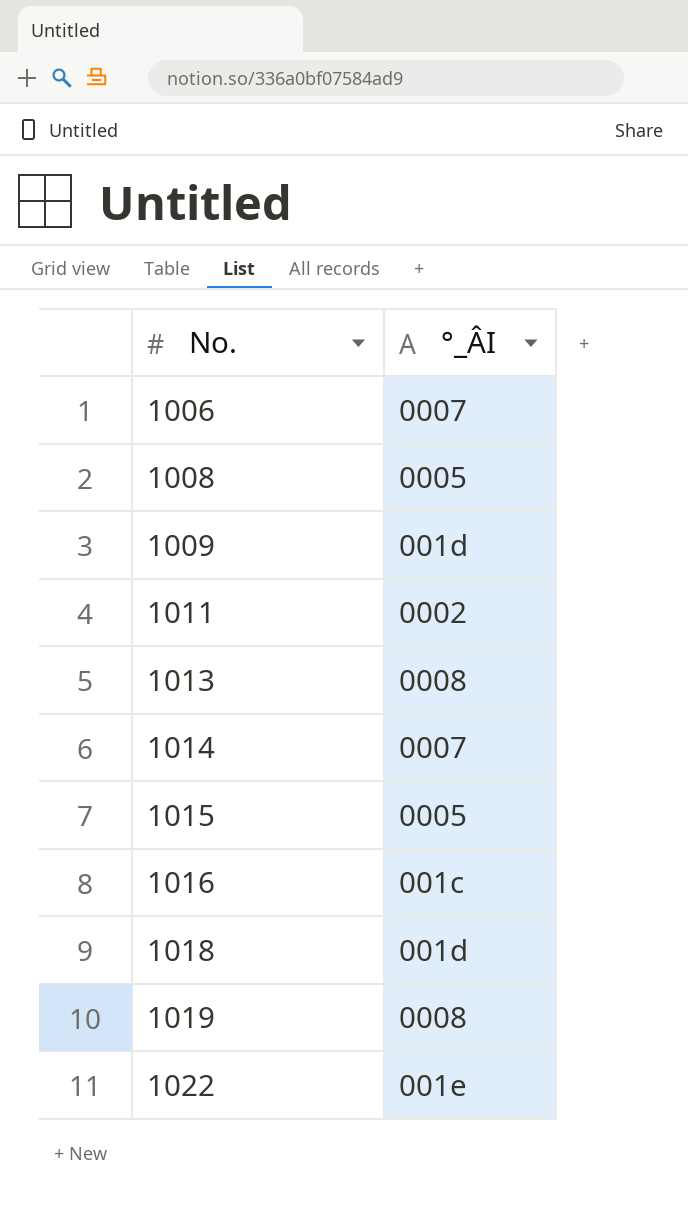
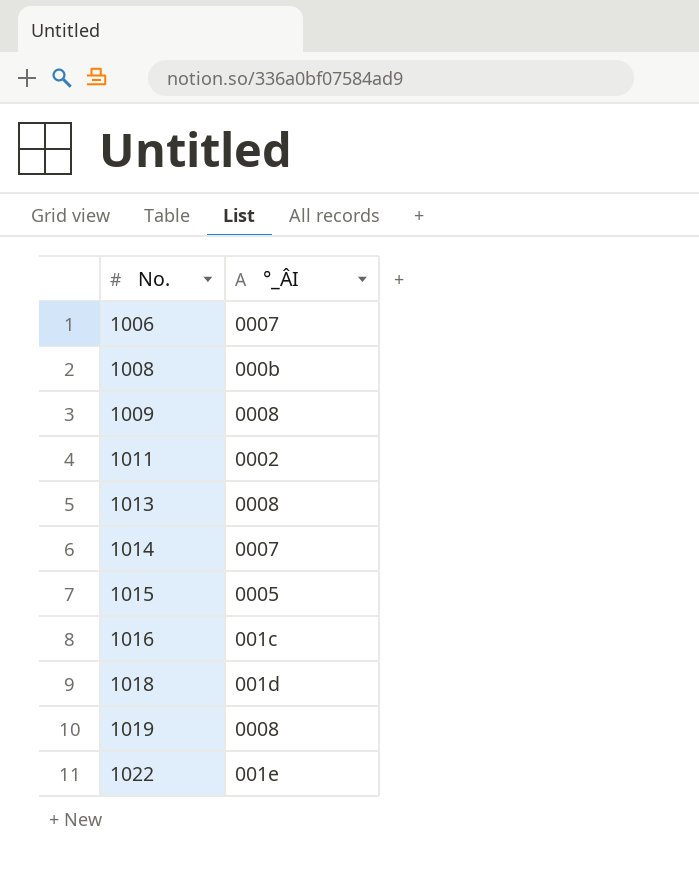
1008 | °_ÂI: 0005 -> 000b
1009 | °_ÂI: 001d -> 0008

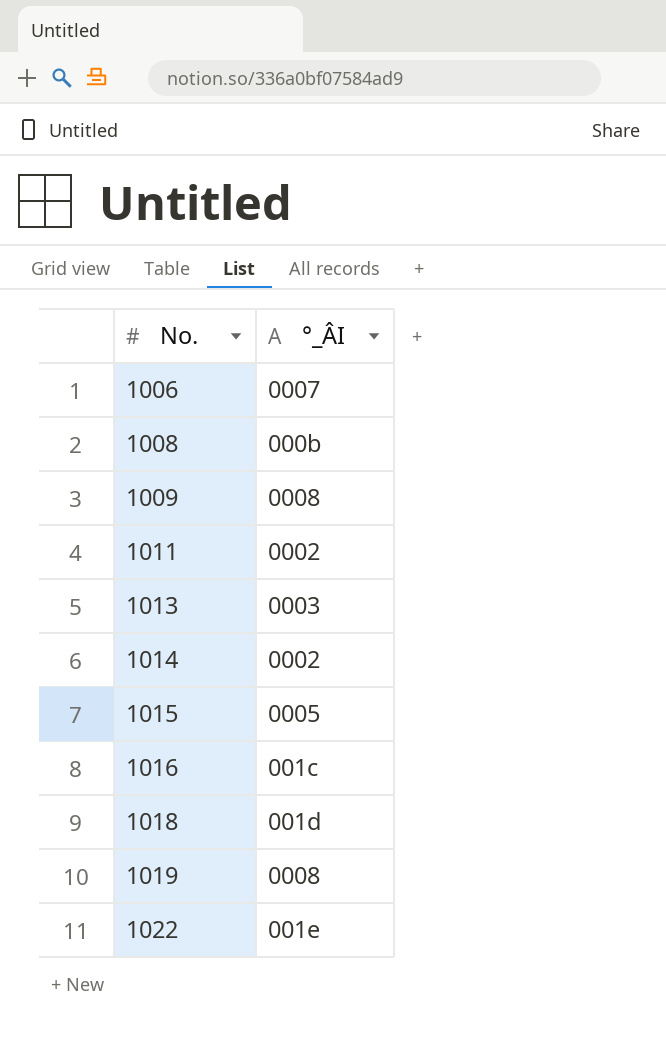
1013 | °_ÂI: 0008 -> 0003
1014 | °_ÂI: 0007 -> 0002

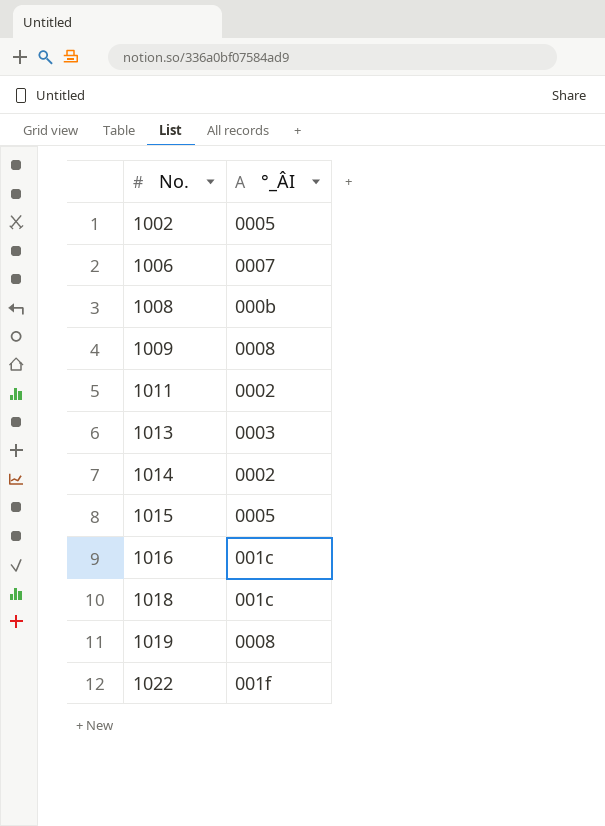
row 1002: none -> 0005
1018 | °_ÂI: 001d -> 001c
1022 | °_ÂI: 001e -> 001f

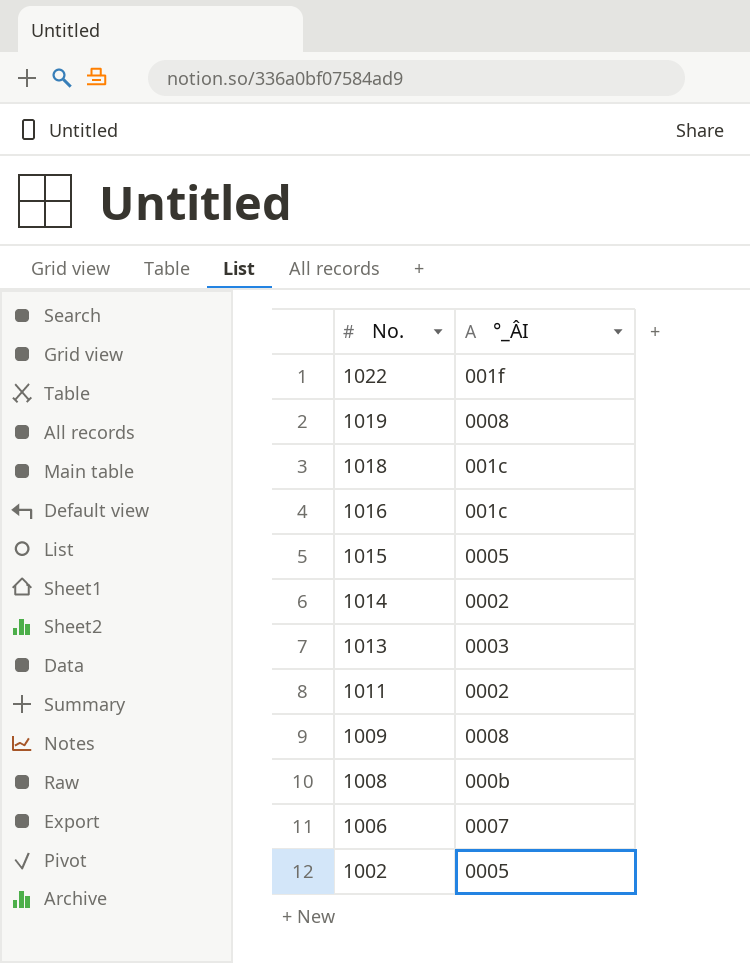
row order: No. ascending -> No. descending

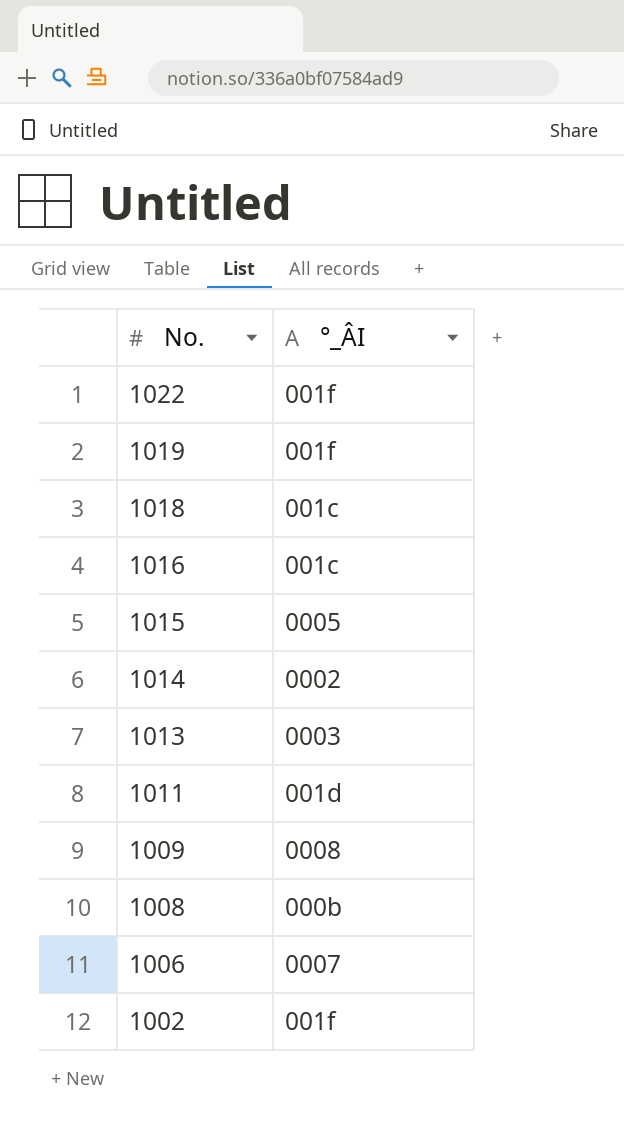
1019 | °_ÂI: 0008 -> 001f
1011 | °_ÂI: 0002 -> 001d
1002 | °_ÂI: 0005 -> 001f

